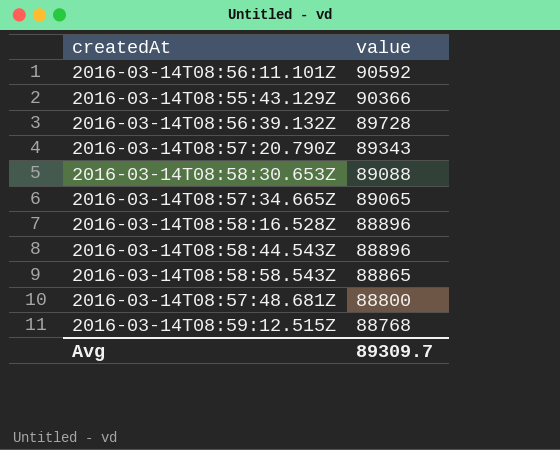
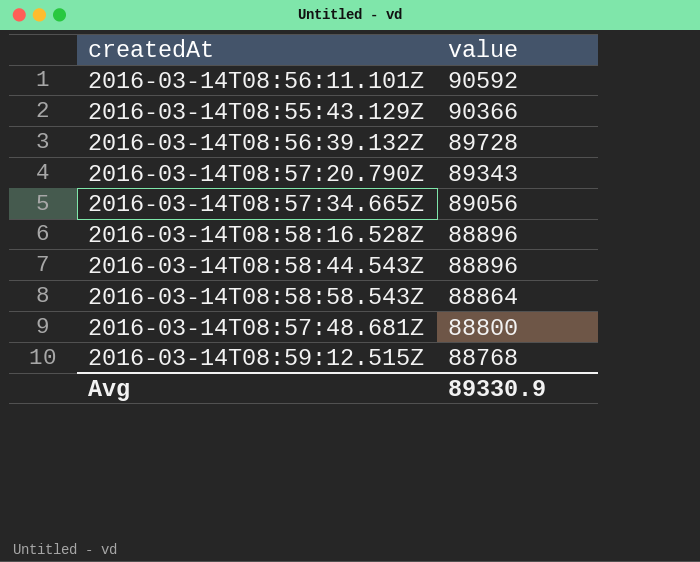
row 2016-03-14T08:58:30.653Z: 89088 -> none
2016-03-14T08:57:34.665Z | value: 89065 -> 89056
2016-03-14T08:58:58.543Z | value: 88865 -> 88864
Avg | value: 89309.7 -> 89330.9

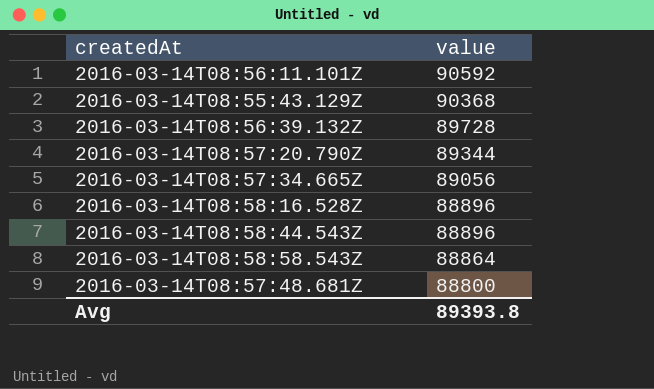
row 2016-03-14T08:59:12.515Z: 88768 -> none
2016-03-14T08:55:43.129Z | value: 90366 -> 90368
2016-03-14T08:57:20.790Z | value: 89343 -> 89344
Avg | value: 89330.9 -> 89393.8

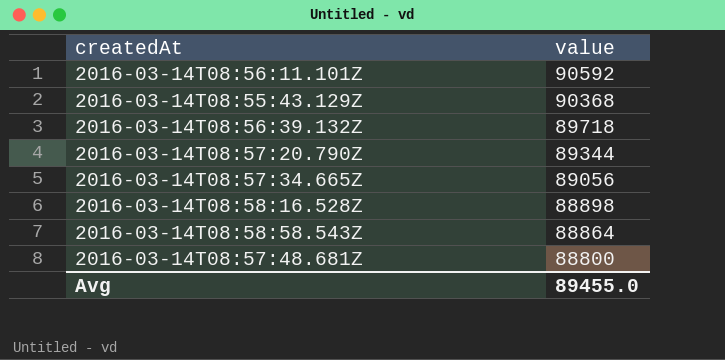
row 2016-03-14T08:58:44.543Z: 88896 -> none
2016-03-14T08:56:39.132Z | value: 89728 -> 89718
2016-03-14T08:58:16.528Z | value: 88896 -> 88898
Avg | value: 89393.8 -> 89455.0

